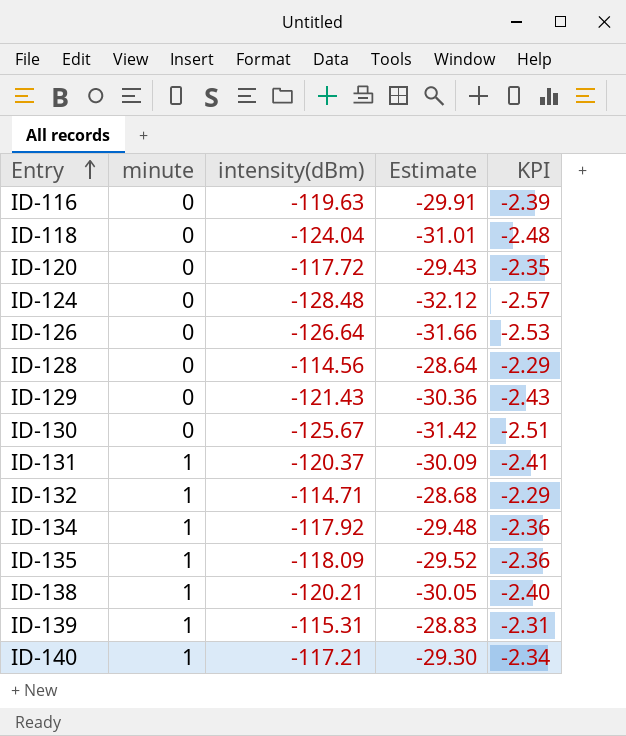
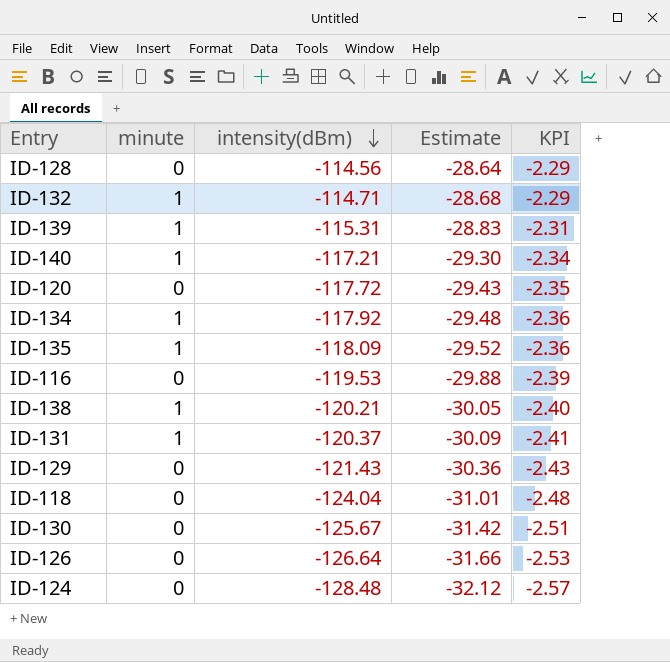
row order: Entry ascending -> intensity(dBm) descending
ID-116 | intensity(dBm): -119.63 -> -119.53
ID-116 | Estimate: -29.91 -> -29.88

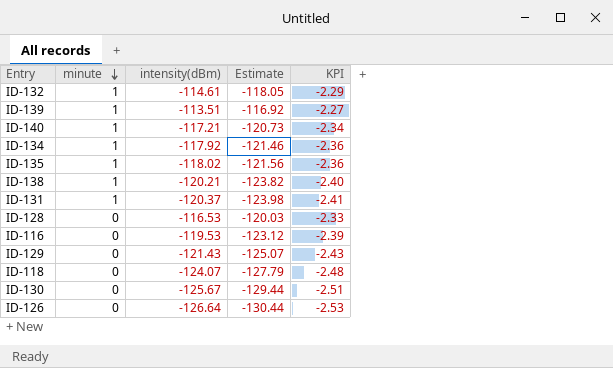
row order: intensity(dBm) descending -> minute descending
column Estimate | formula: [intensity(dBm)] * 0.25 -> [intensity(dBm)] * 1.03
row ID-120: 0 | -117.72 | -29.43 | -2.35 -> none
row ID-124: 0 | -128.48 | -32.12 | -2.57 -> none
ID-132 | intensity(dBm): -114.71 -> -114.61
ID-139 | intensity(dBm): -115.31 -> -113.51
ID-139 | KPI: -2.31 -> -2.27
ID-135 | intensity(dBm): -118.09 -> -118.02
ID-128 | intensity(dBm): -114.56 -> -116.53
ID-128 | KPI: -2.29 -> -2.33
ID-118 | intensity(dBm): -124.04 -> -124.07

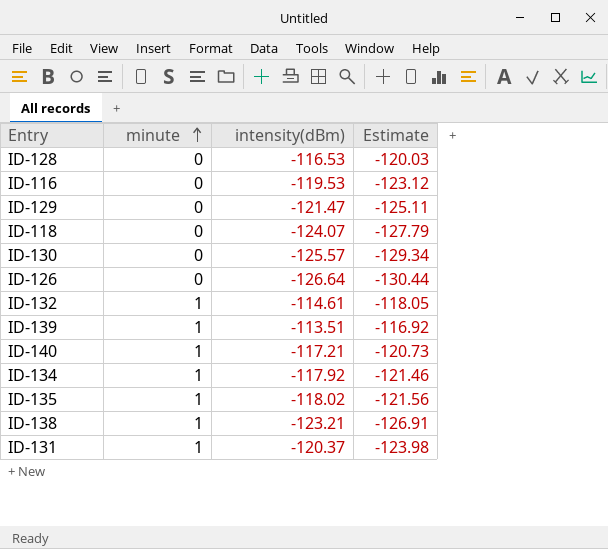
row order: minute descending -> minute ascending
column KPI | formula: [intensity(dBm)] * 0.02 -> none
ID-129 | intensity(dBm): -121.43 -> -121.47
ID-129 | Estimate: -125.07 -> -125.11
ID-130 | intensity(dBm): -125.67 -> -125.57
ID-130 | Estimate: -129.44 -> -129.34
ID-138 | intensity(dBm): -120.21 -> -123.21
ID-138 | Estimate: -123.82 -> -126.91

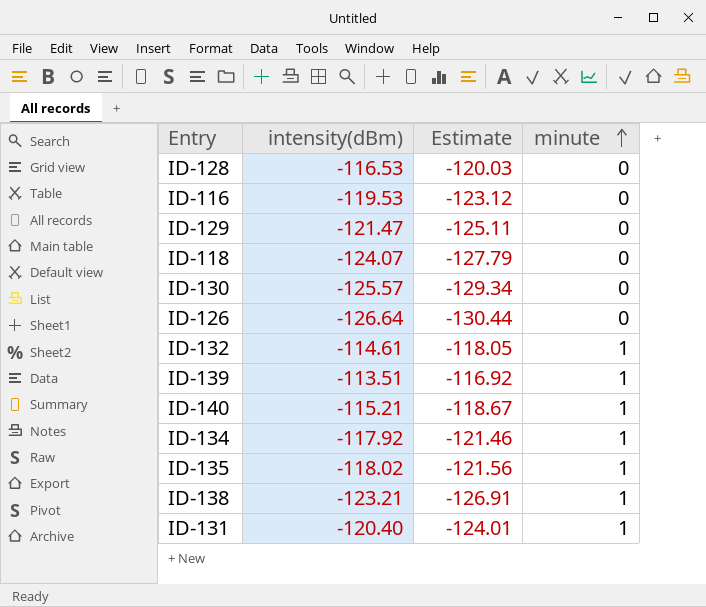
column minute | position: 2 -> 4
ID-140 | intensity(dBm): -117.21 -> -115.21
ID-140 | Estimate: -120.73 -> -118.67
ID-131 | intensity(dBm): -120.37 -> -120.40
ID-131 | Estimate: -123.98 -> -124.01

